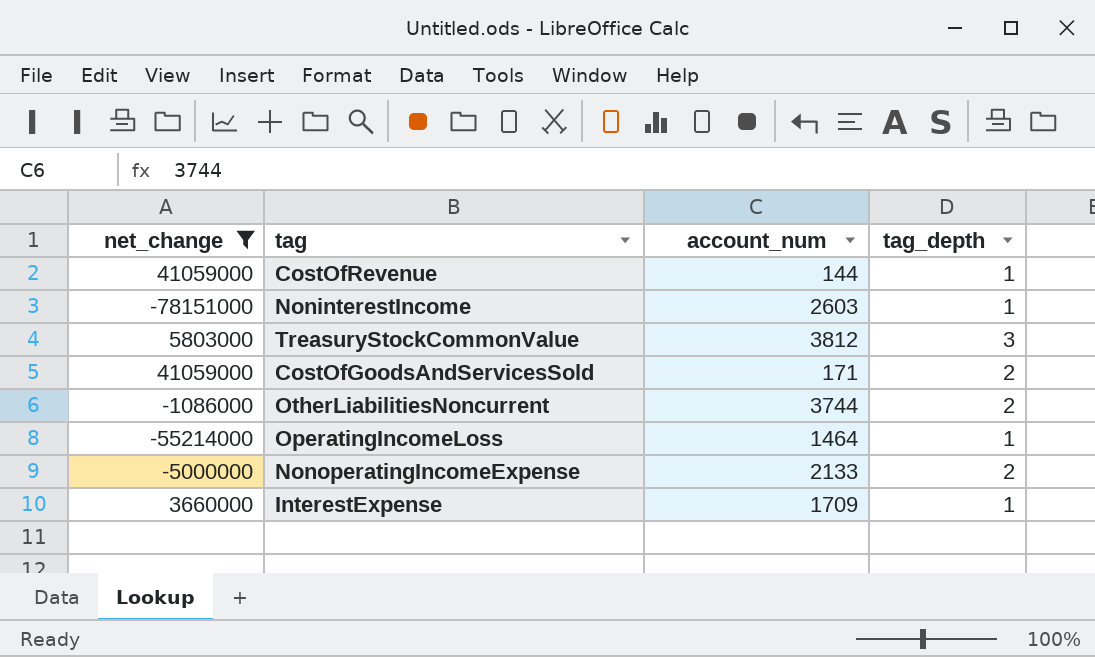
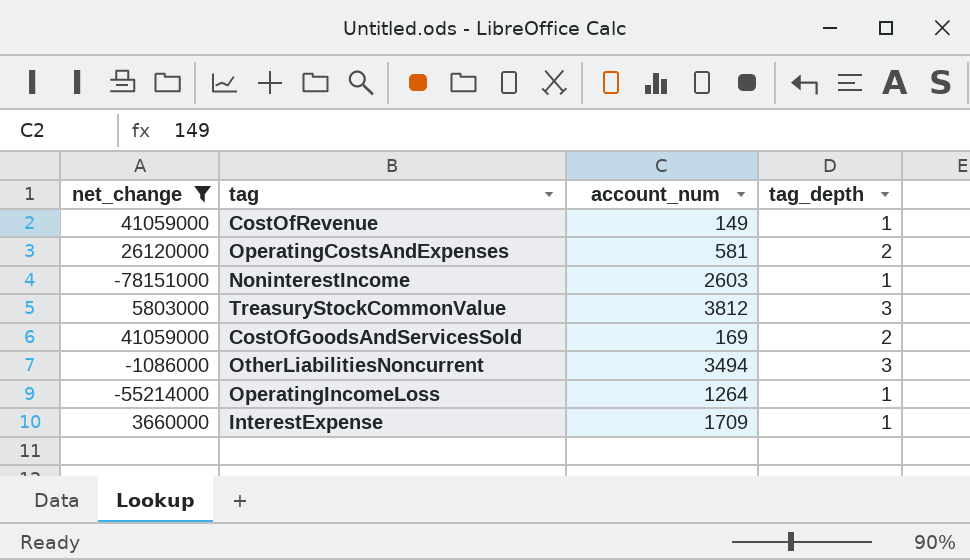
row NonoperatingIncomeExpense: -5000000 | 2133 | 2 -> none
CostOfRevenue | account_num: 144 -> 149
row OperatingCostsAndExpenses: none -> 26120000 | 581 | 2
CostOfGoodsAndServicesSold | account_num: 171 -> 169
OtherLiabilitiesNoncurrent | account_num: 3744 -> 3494
OtherLiabilitiesNoncurrent | tag_depth: 2 -> 3
OperatingIncomeLoss | account_num: 1464 -> 1264

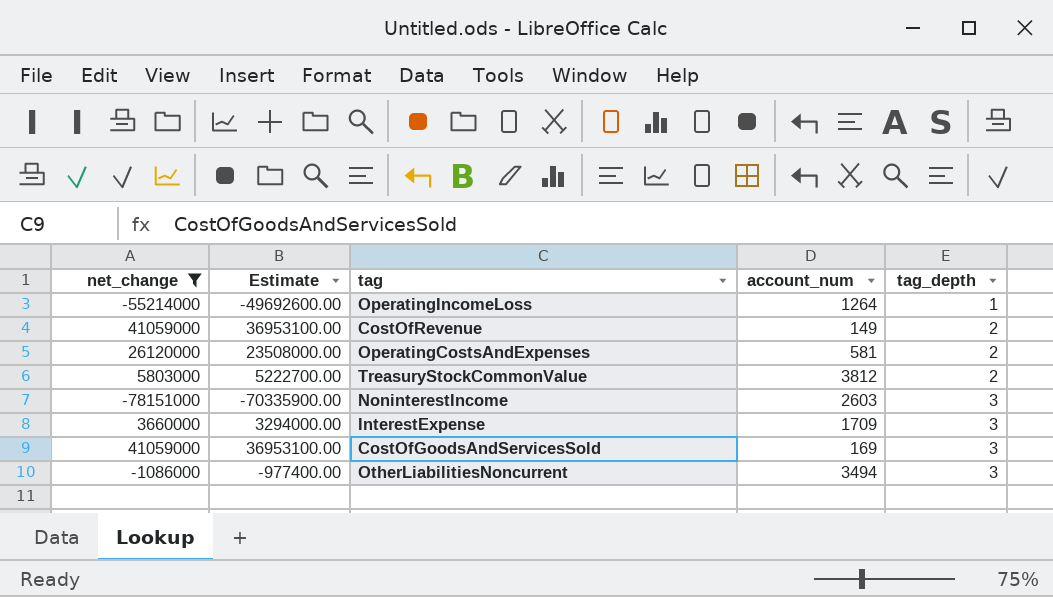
row order: none -> tag_depth ascending
column Estimate | formula: none -> [net_change] * 0.9
CostOfRevenue | tag_depth: 1 -> 2
TreasuryStockCommonValue | tag_depth: 3 -> 2
NoninterestIncome | tag_depth: 1 -> 3
InterestExpense | tag_depth: 1 -> 3
CostOfGoodsAndServicesSold | tag_depth: 2 -> 3

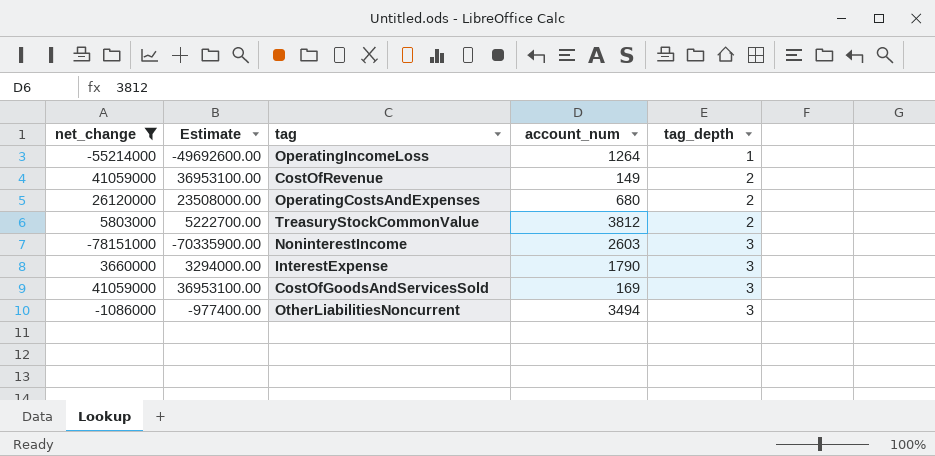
OperatingCostsAndExpenses | account_num: 581 -> 680
InterestExpense | account_num: 1709 -> 1790

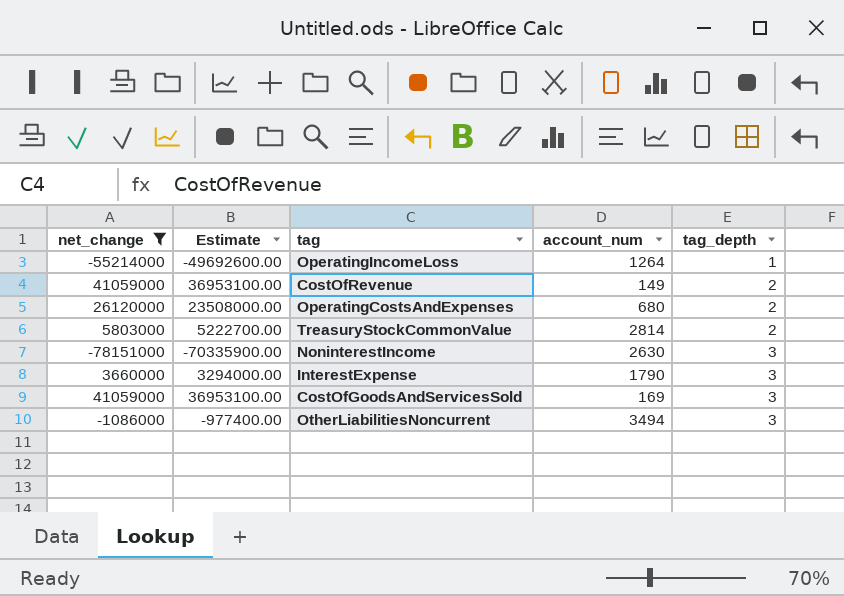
TreasuryStockCommonValue | account_num: 3812 -> 2814
NoninterestIncome | account_num: 2603 -> 2630

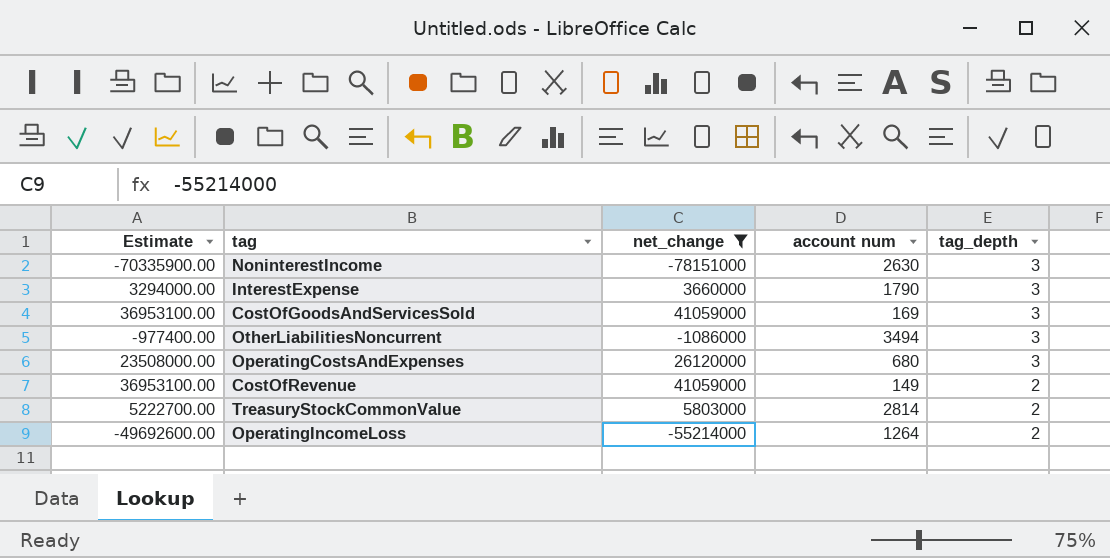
row order: tag_depth ascending -> tag_depth descending
column net_change | position: 1 -> 3
column name: account_num -> account num
OperatingCostsAndExpenses | tag_depth: 2 -> 3
OperatingIncomeLoss | tag_depth: 1 -> 2

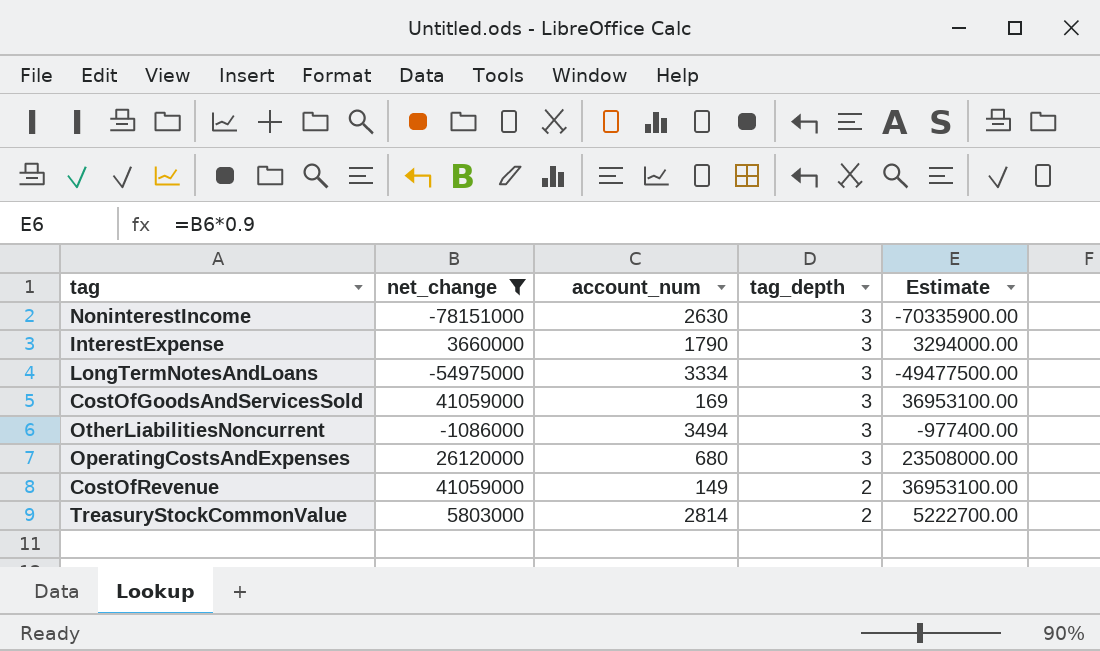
column name: account num -> account_num
column Estimate | position: 1 -> 5
row OperatingIncomeLoss: -49692600.00 | -55214000 | 1264 | 2 -> none
row LongTermNotesAndLoans: none -> -54975000 | 3334 | 3 | -49477500.00

